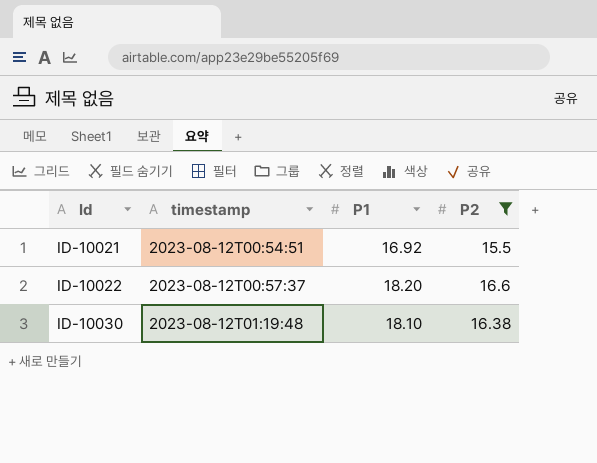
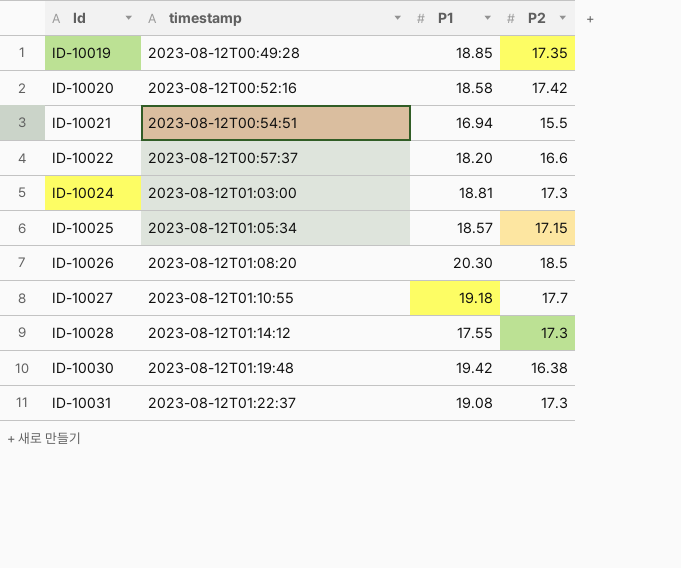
filter: P2 <= 16.6 -> none
ID-10021 | P1: 16.92 -> 16.94
ID-10030 | P1: 18.10 -> 19.42

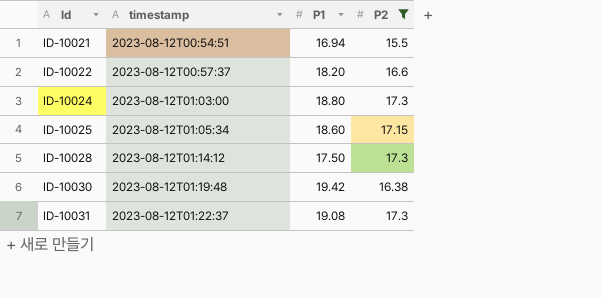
filter: none -> P2 <= 17.3
ID-10024 | P1: 18.81 -> 18.80
ID-10025 | P1: 18.57 -> 18.60
ID-10028 | P1: 17.55 -> 17.50

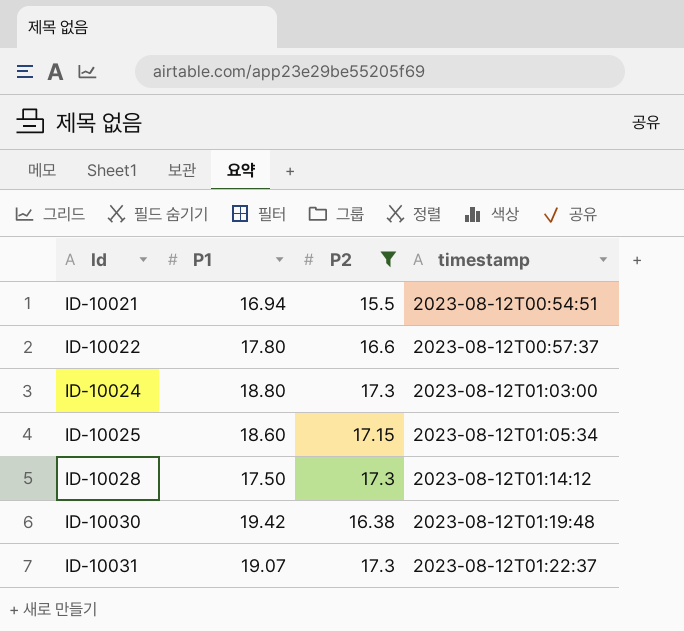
column timestamp | position: 2 -> 4
ID-10022 | P1: 18.20 -> 17.80
ID-10031 | P1: 19.08 -> 19.07

